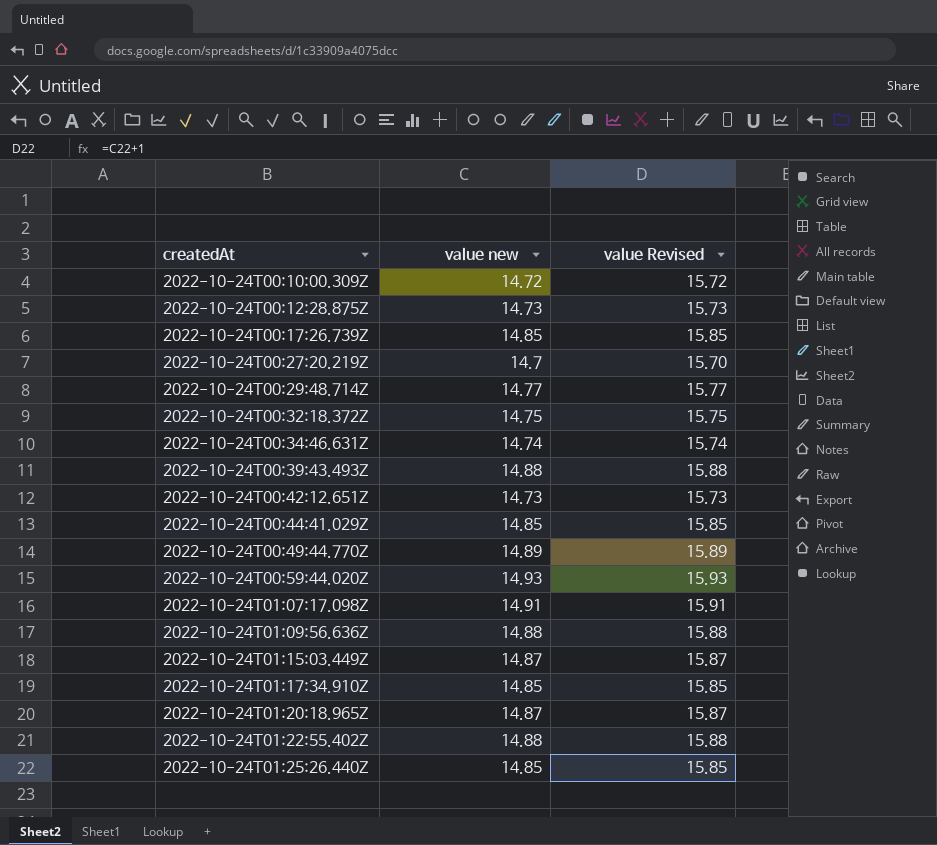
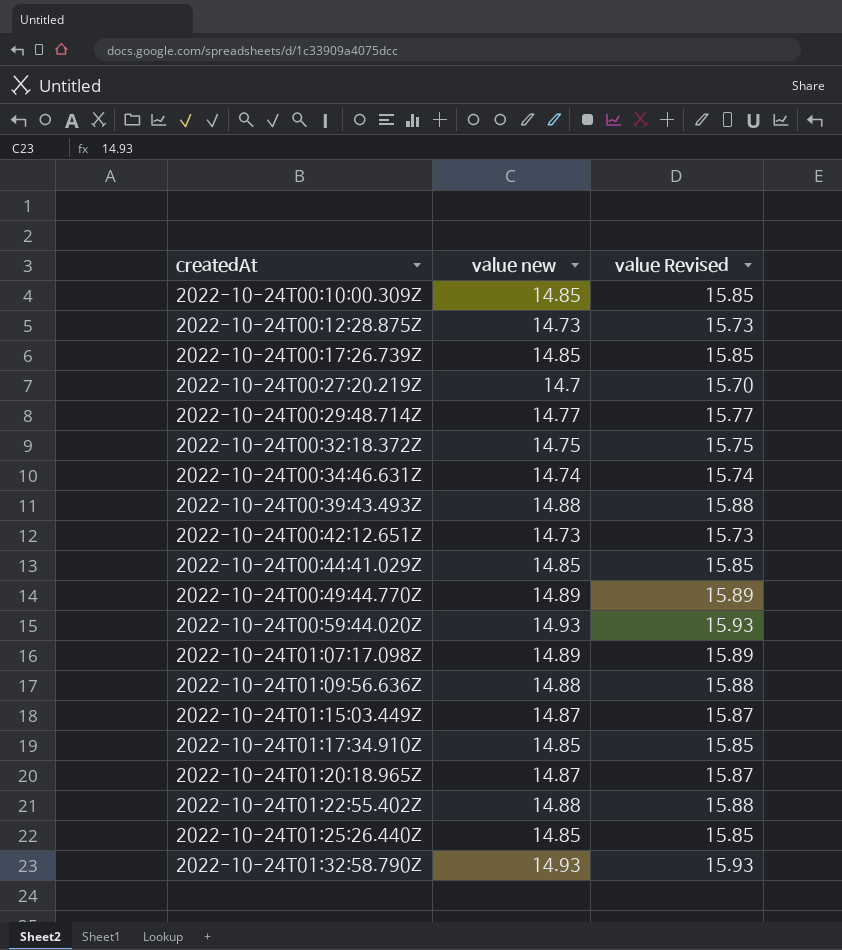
2022-10-24T00:10:00.309Z | value new: 14.72 -> 14.85
2022-10-24T00:10:00.309Z | value Revised: 15.72 -> 15.85
2022-10-24T01:07:17.098Z | value new: 14.91 -> 14.89
2022-10-24T01:07:17.098Z | value Revised: 15.91 -> 15.89
row 2022-10-24T01:32:58.790Z: none -> 14.93 | 15.93

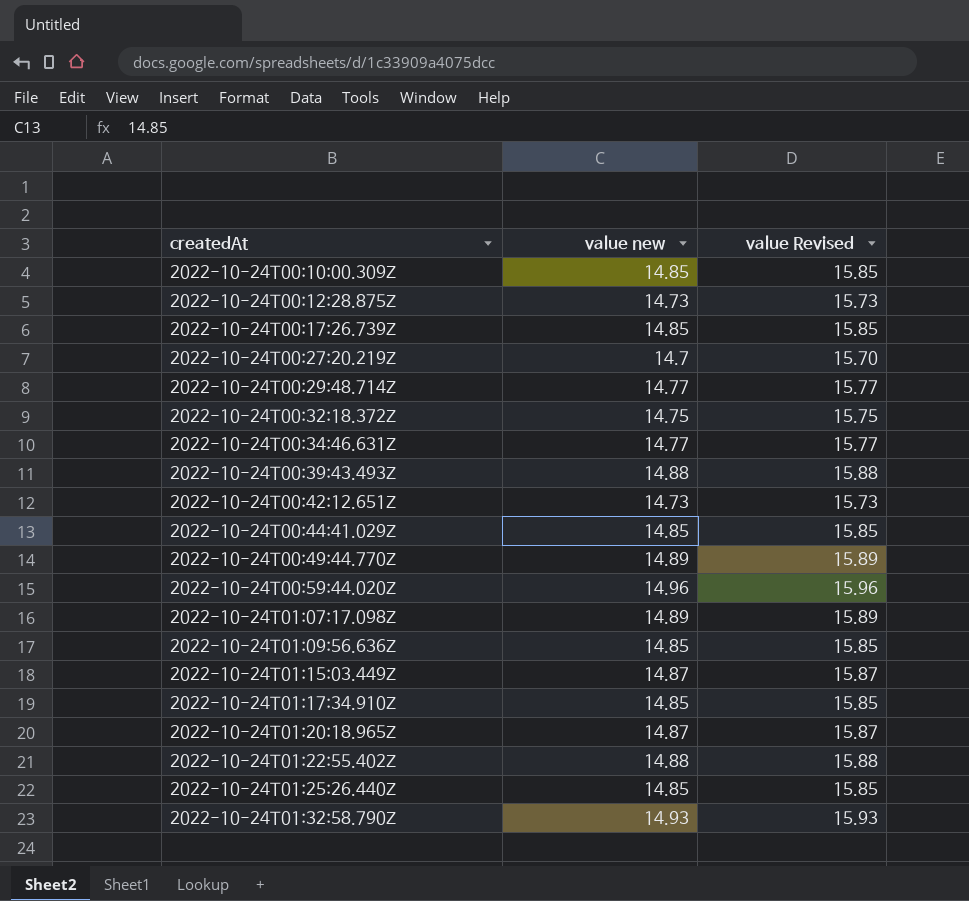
2022-10-24T00:34:46.631Z | value new: 14.74 -> 14.77
2022-10-24T00:34:46.631Z | value Revised: 15.74 -> 15.77
2022-10-24T00:59:44.020Z | value new: 14.93 -> 14.96
2022-10-24T00:59:44.020Z | value Revised: 15.93 -> 15.96
2022-10-24T01:09:56.636Z | value new: 14.88 -> 14.85
2022-10-24T01:09:56.636Z | value Revised: 15.88 -> 15.85

